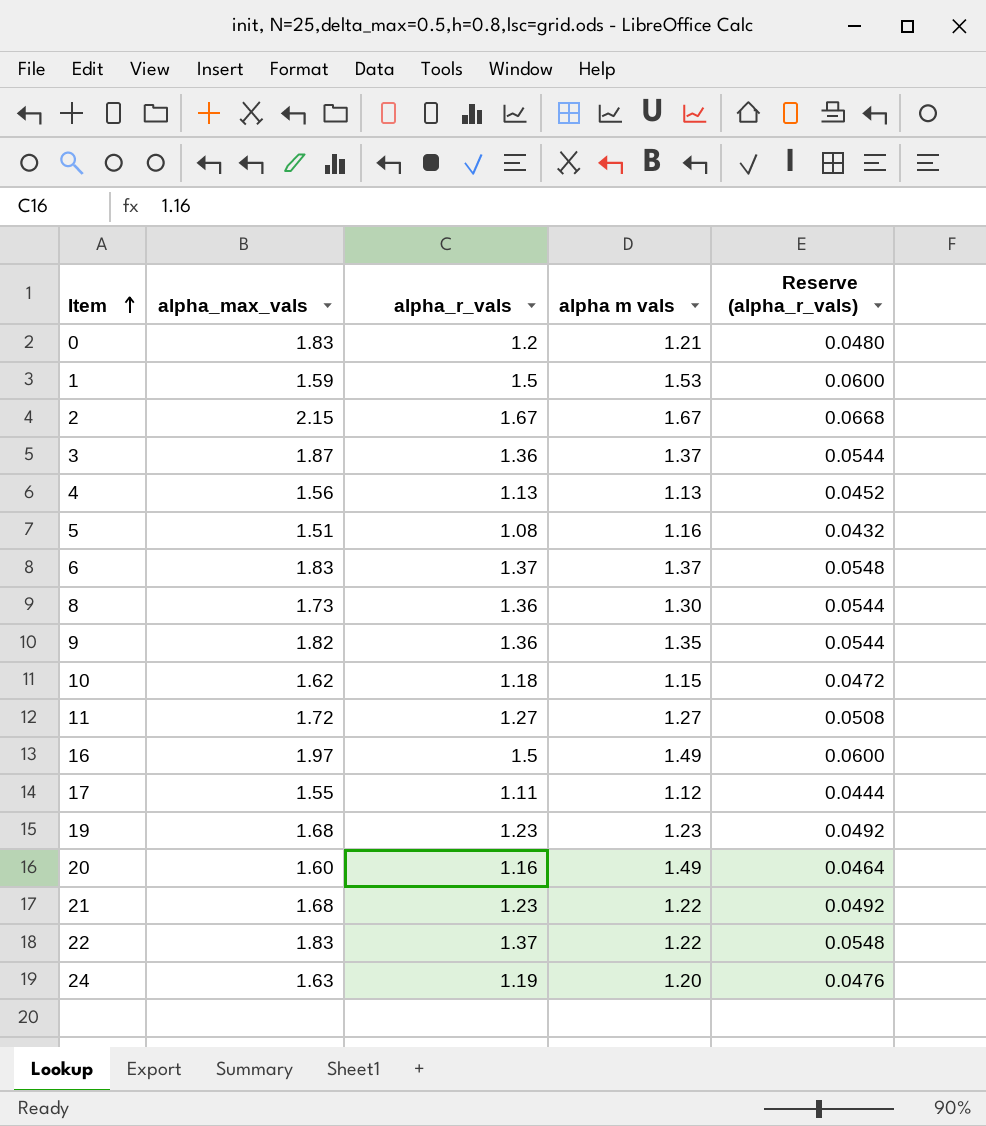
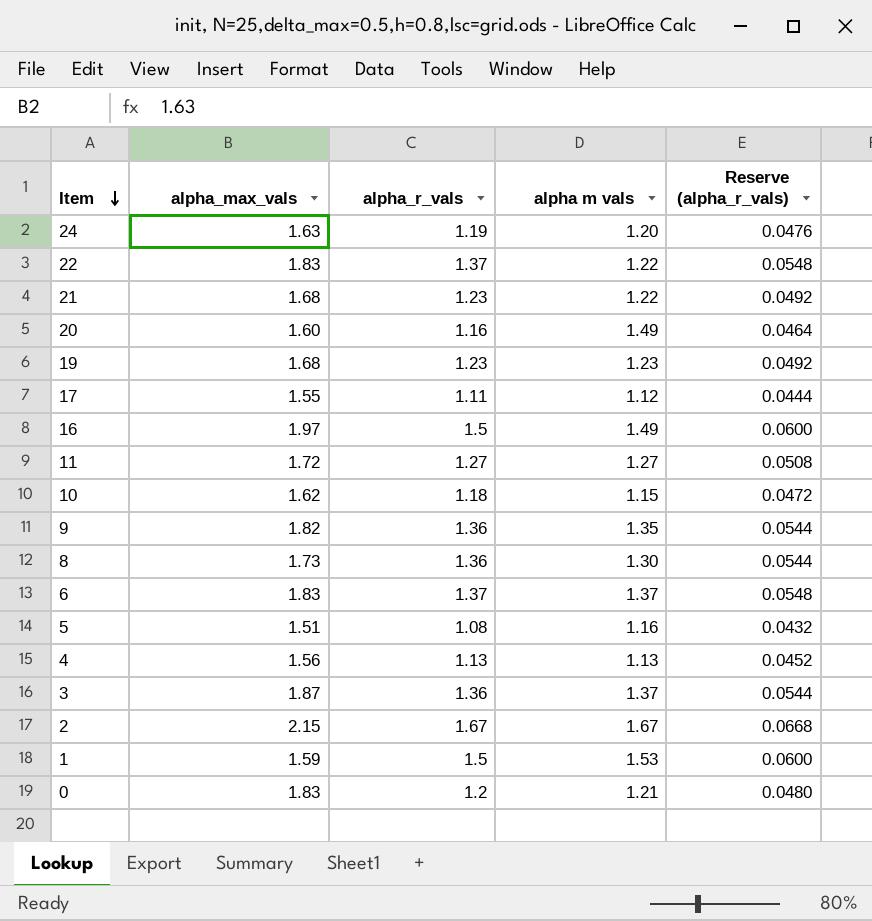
row order: Item ascending -> Item descending

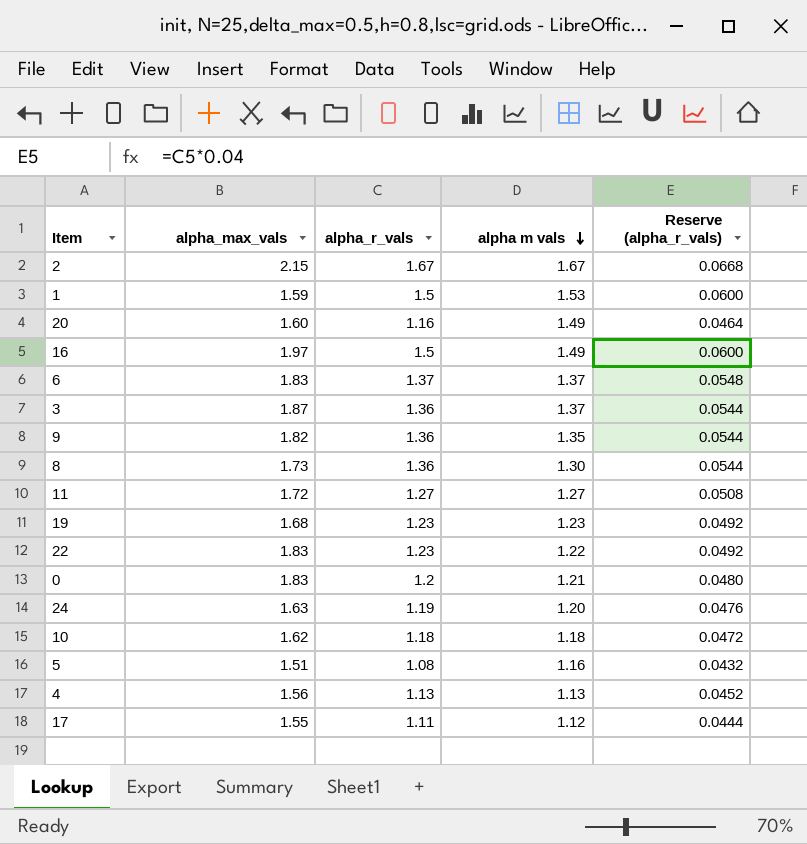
row order: Item descending -> alpha m vals descending
row 21: 1.68 | 1.23 | 1.22 | 0.0492 -> none
22 | alpha_r_vals: 1.37 -> 1.23
22 | Reserve (alpha_r_vals): 0.0548 -> 0.0492
10 | alpha m vals: 1.15 -> 1.18

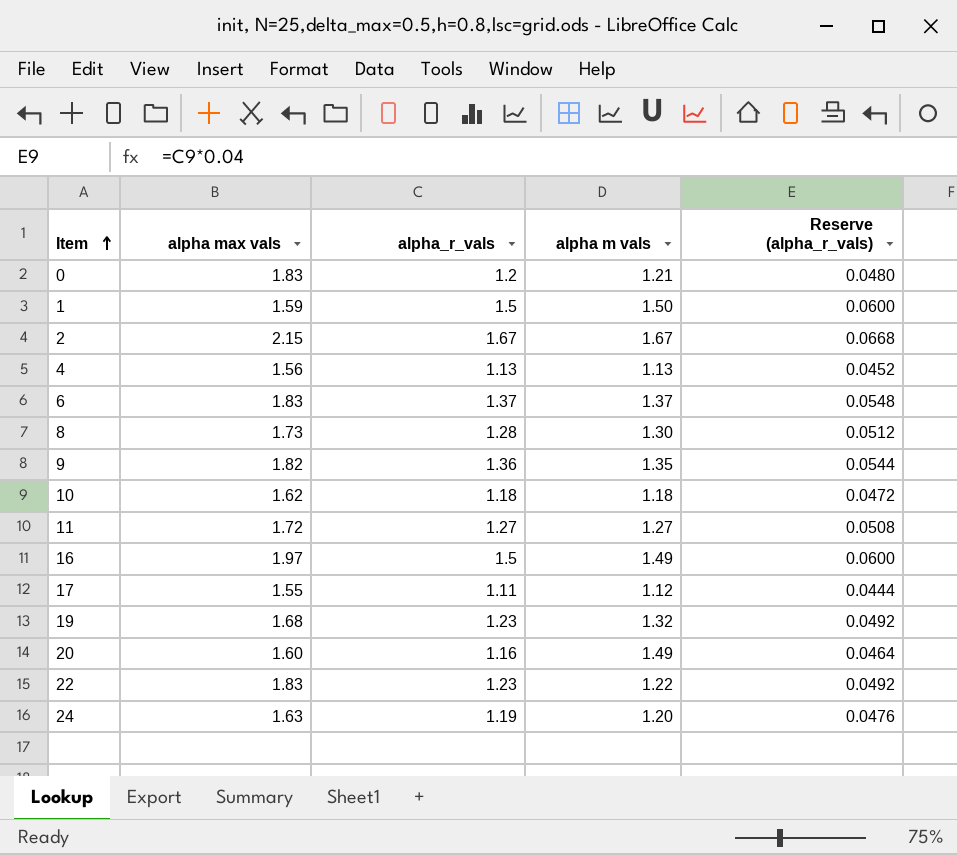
row order: alpha m vals descending -> Item ascending
column name: alpha_max_vals -> alpha max vals
row 3: 1.87 | 1.36 | 1.37 | 0.0544 -> none
row 5: 1.51 | 1.08 | 1.16 | 0.0432 -> none
1 | alpha m vals: 1.53 -> 1.50
8 | alpha_r_vals: 1.36 -> 1.28
8 | Reserve (alpha_r_vals): 0.0544 -> 0.0512
19 | alpha m vals: 1.23 -> 1.32

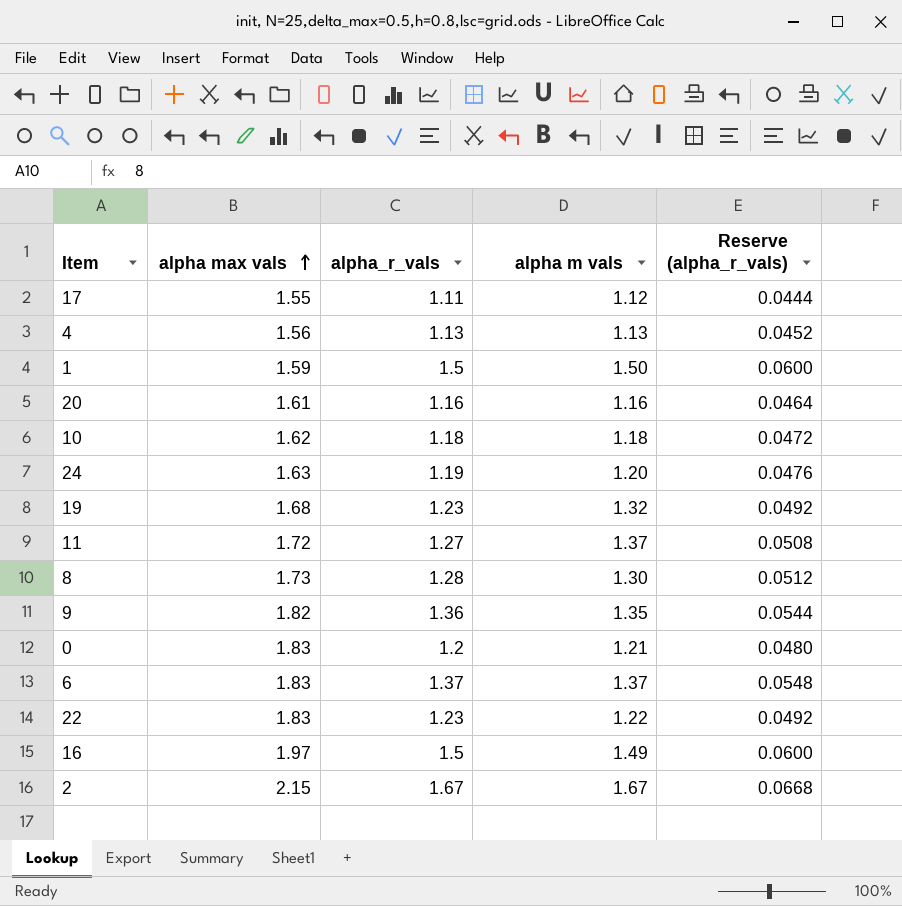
row order: Item ascending -> alpha max vals ascending
20 | alpha max vals: 1.60 -> 1.61
20 | alpha m vals: 1.49 -> 1.16
11 | alpha m vals: 1.27 -> 1.37

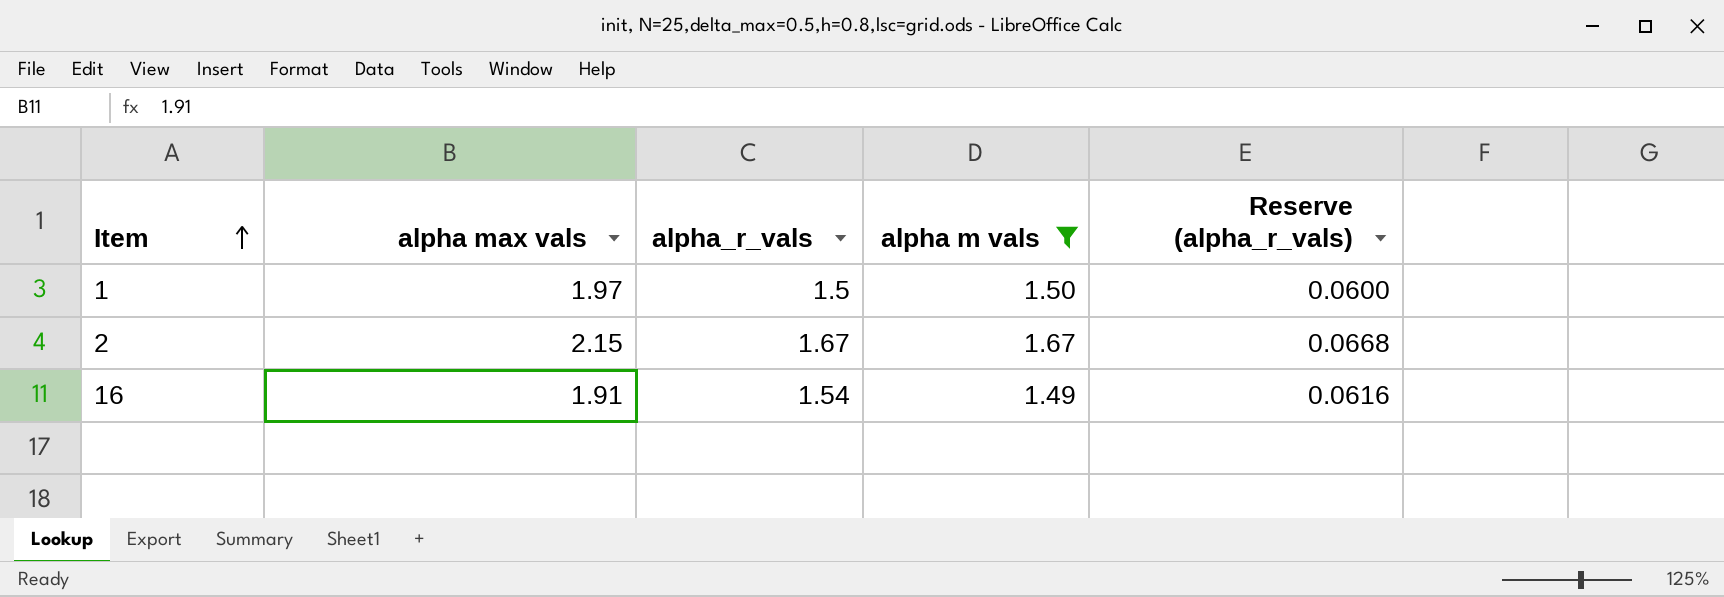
filter: none -> alpha m vals >= 1.49
row order: alpha max vals ascending -> Item ascending
1 | alpha max vals: 1.59 -> 1.97
16 | alpha max vals: 1.97 -> 1.91
16 | alpha_r_vals: 1.5 -> 1.54
16 | Reserve (alpha_r_vals): 0.0600 -> 0.0616

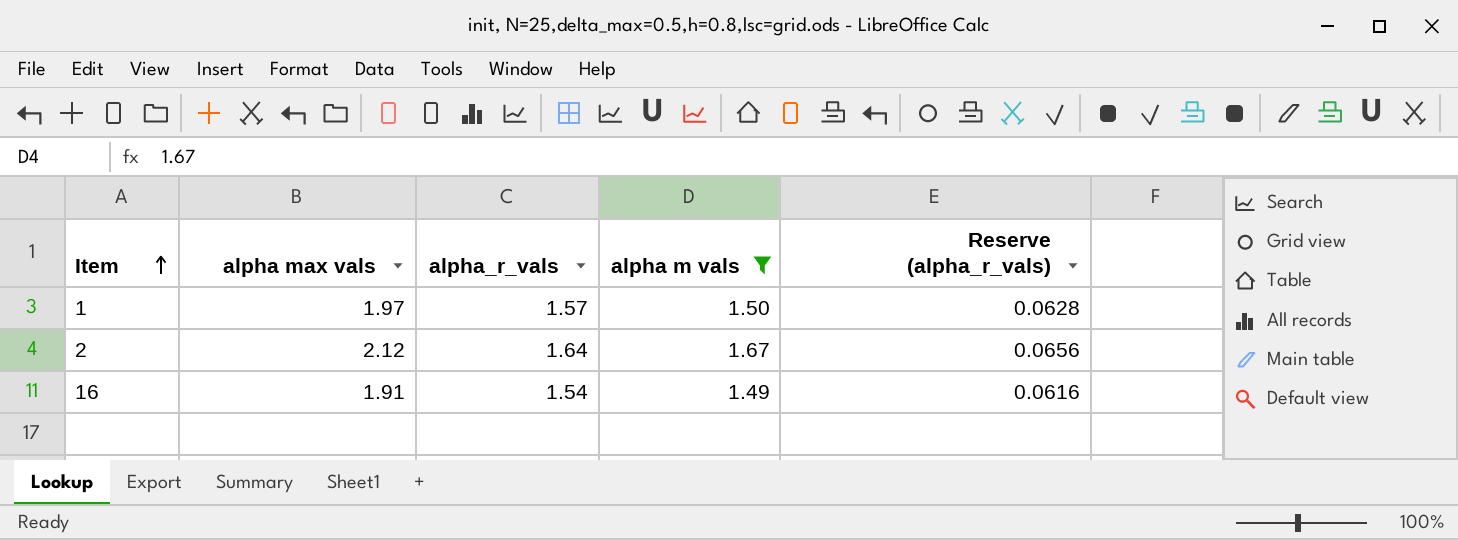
1 | alpha_r_vals: 1.5 -> 1.57
1 | Reserve (alpha_r_vals): 0.0600 -> 0.0628
2 | alpha max vals: 2.15 -> 2.12
2 | alpha_r_vals: 1.67 -> 1.64
2 | Reserve (alpha_r_vals): 0.0668 -> 0.0656

